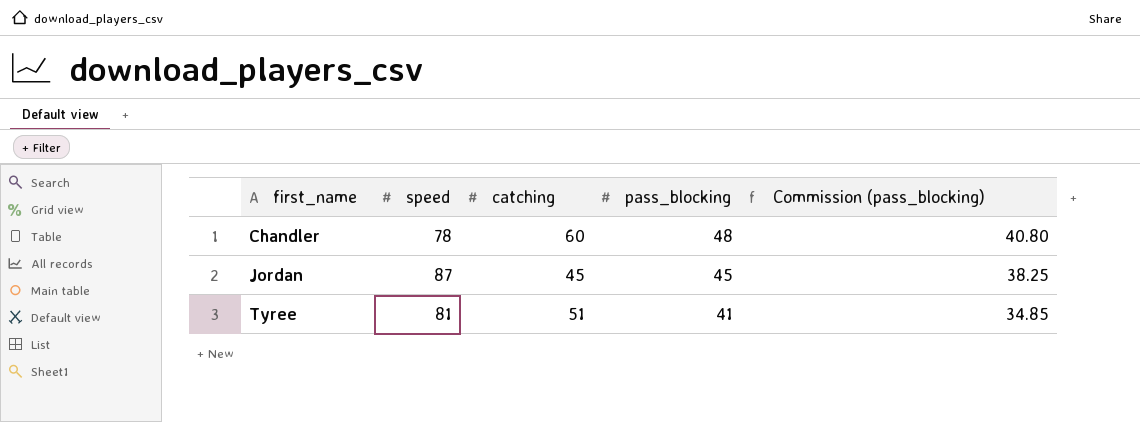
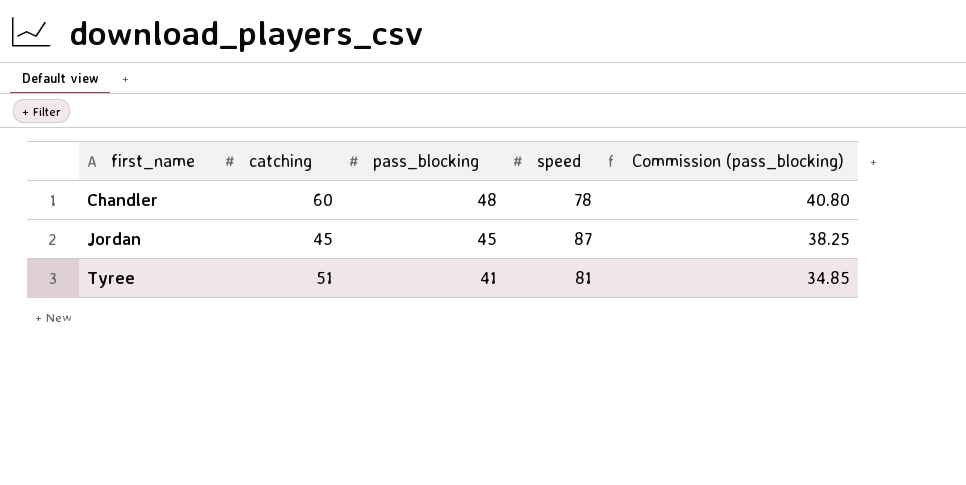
column speed | position: 2 -> 4

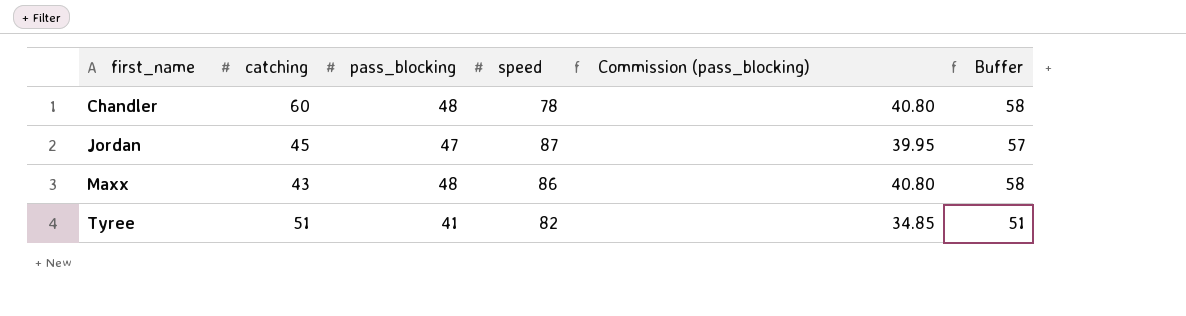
column Buffer | formula: none -> [pass_blocking] + 10
Jordan | pass_blocking: 45 -> 47
Jordan | Commission (pass_blocking): 38.25 -> 39.95
row Maxx: none -> 43 | 48 | 86 | 40.80 | 58
Tyree | speed: 81 -> 82

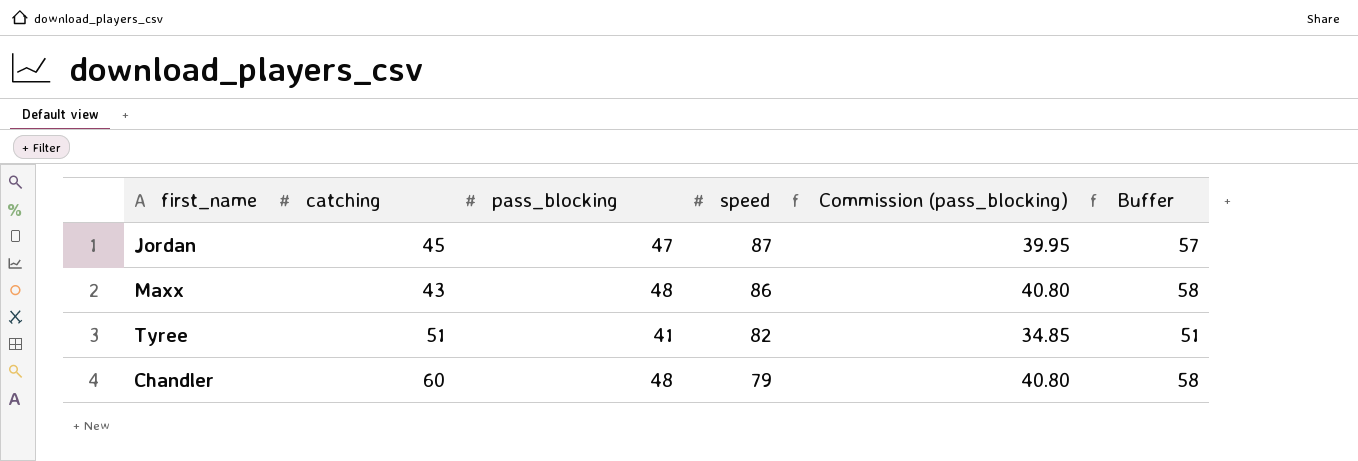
row order: first_name ascending -> speed descending
Chandler | speed: 78 -> 79

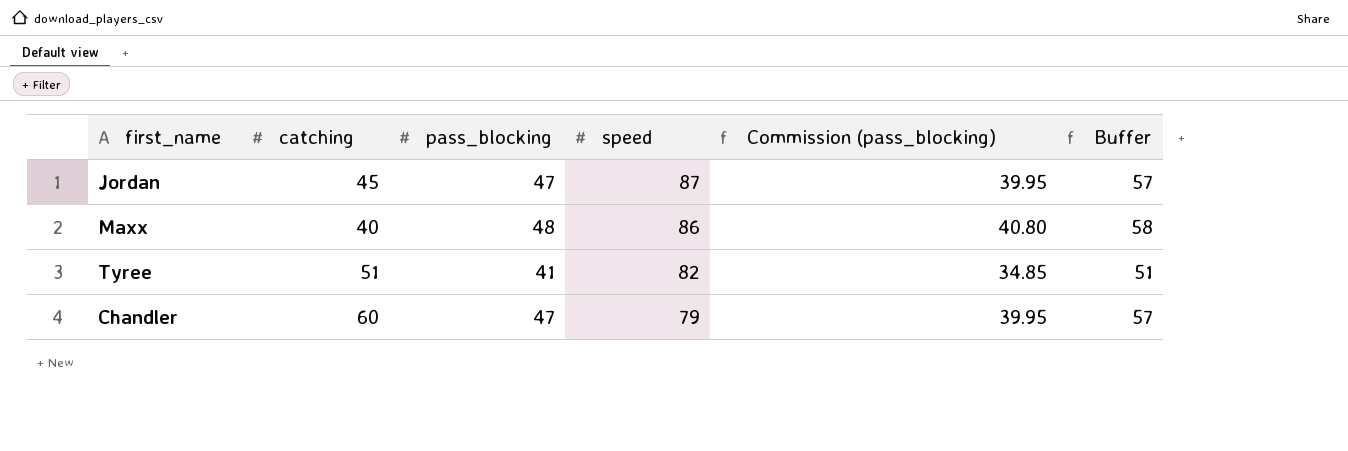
Maxx | catching: 43 -> 40
Chandler | pass_blocking: 48 -> 47
Chandler | Commission (pass_blocking): 40.80 -> 39.95
Chandler | Buffer: 58 -> 57

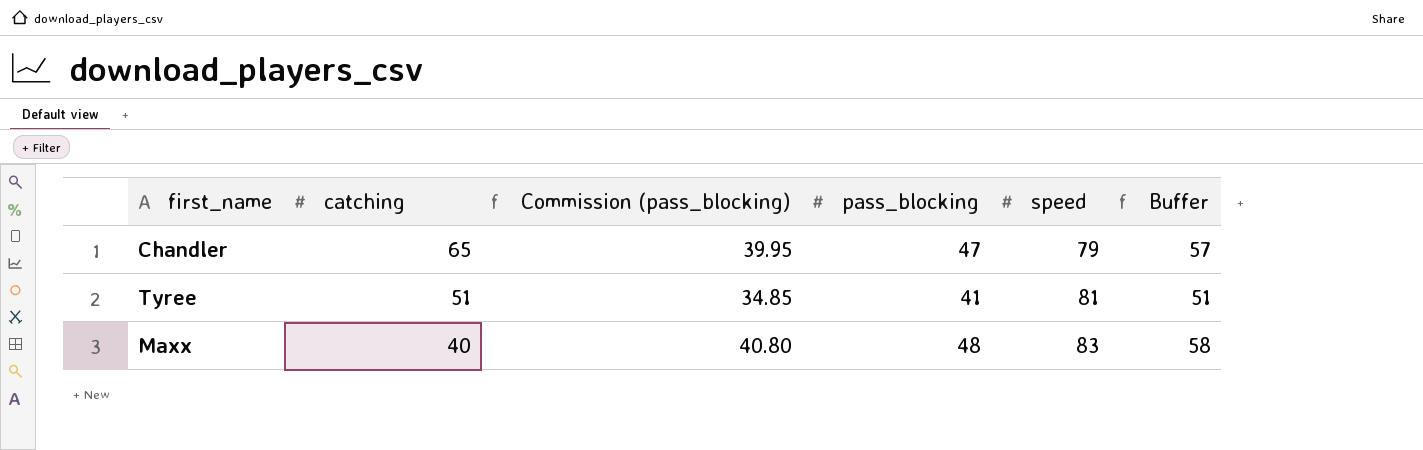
row order: speed descending -> catching descending
column Commission (pass_blocking) | position: 5 -> 3
row Jordan: 45 | 47 | 87 | 39.95 | 57 -> none
Chandler | catching: 60 -> 65
Tyree | speed: 82 -> 81
Maxx | speed: 86 -> 83

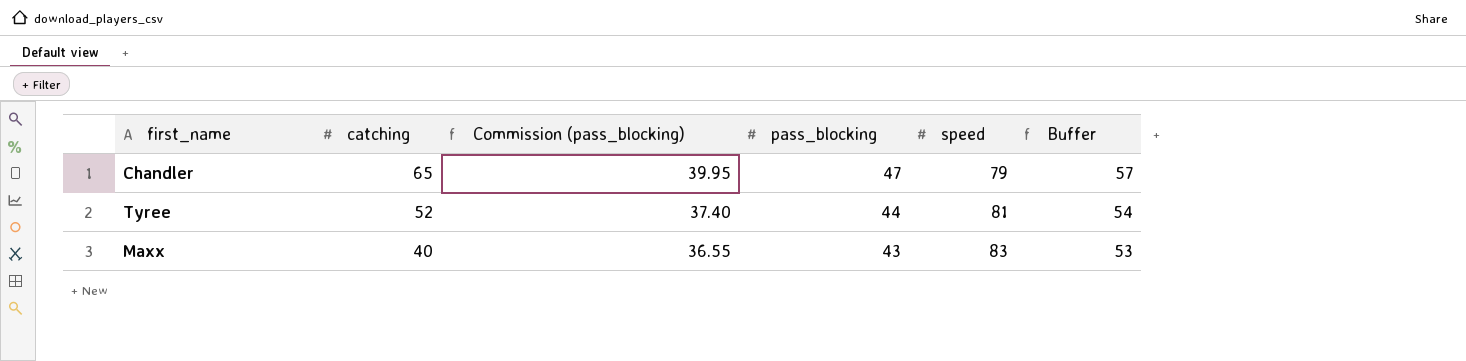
Tyree | catching: 51 -> 52
Tyree | Commission (pass_blocking): 34.85 -> 37.40
Tyree | pass_blocking: 41 -> 44
Tyree | Buffer: 51 -> 54
Maxx | Commission (pass_blocking): 40.80 -> 36.55
Maxx | pass_blocking: 48 -> 43
Maxx | Buffer: 58 -> 53

